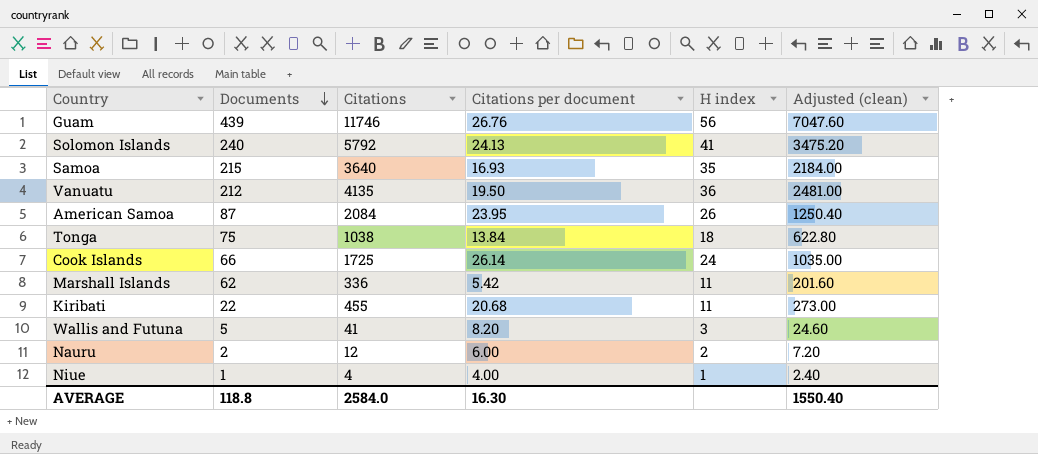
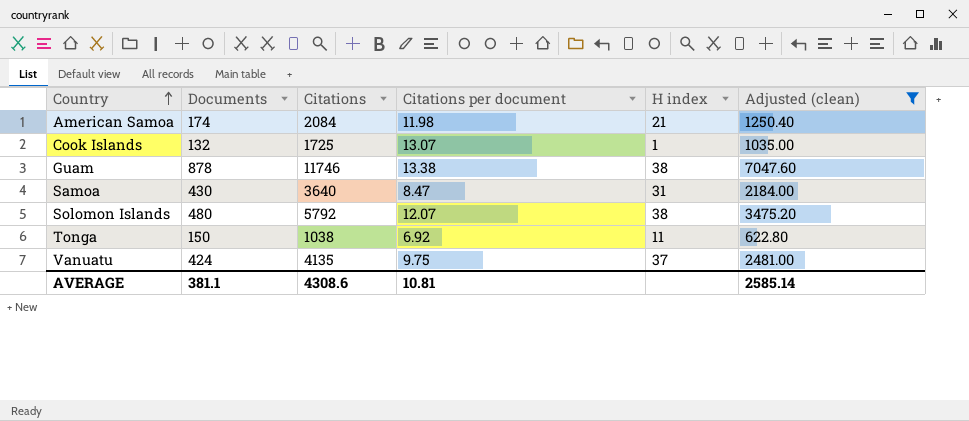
filter: none -> Adjusted (clean) >= 622.80
row order: Documents descending -> Country ascending
American Samoa | Documents: 87 -> 174
American Samoa | Citations per document: 23.95 -> 11.98
American Samoa | H index: 26 -> 21
Cook Islands | Documents: 66 -> 132
Cook Islands | Citations per document: 26.14 -> 13.07
Cook Islands | H index: 24 -> 1
Guam | Documents: 439 -> 878
Guam | Citations per document: 26.76 -> 13.38
Guam | H index: 56 -> 38
Samoa | Documents: 215 -> 430
Samoa | Citations per document: 16.93 -> 8.47
Samoa | H index: 35 -> 31
Solomon Islands | Documents: 240 -> 480
Solomon Islands | Citations per document: 24.13 -> 12.07
Solomon Islands | H index: 41 -> 38
Tonga | Documents: 75 -> 150
Tonga | Citations per document: 13.84 -> 6.92
Tonga | H index: 18 -> 11
Vanuatu | Documents: 212 -> 424
Vanuatu | Citations per document: 19.50 -> 9.75
Vanuatu | H index: 36 -> 37
AVERAGE | Documents: 118.8 -> 381.1
AVERAGE | Citations: 2584.0 -> 4308.6
AVERAGE | Citations per document: 16.30 -> 10.81
AVERAGE | Adjusted (clean): 1550.40 -> 2585.14

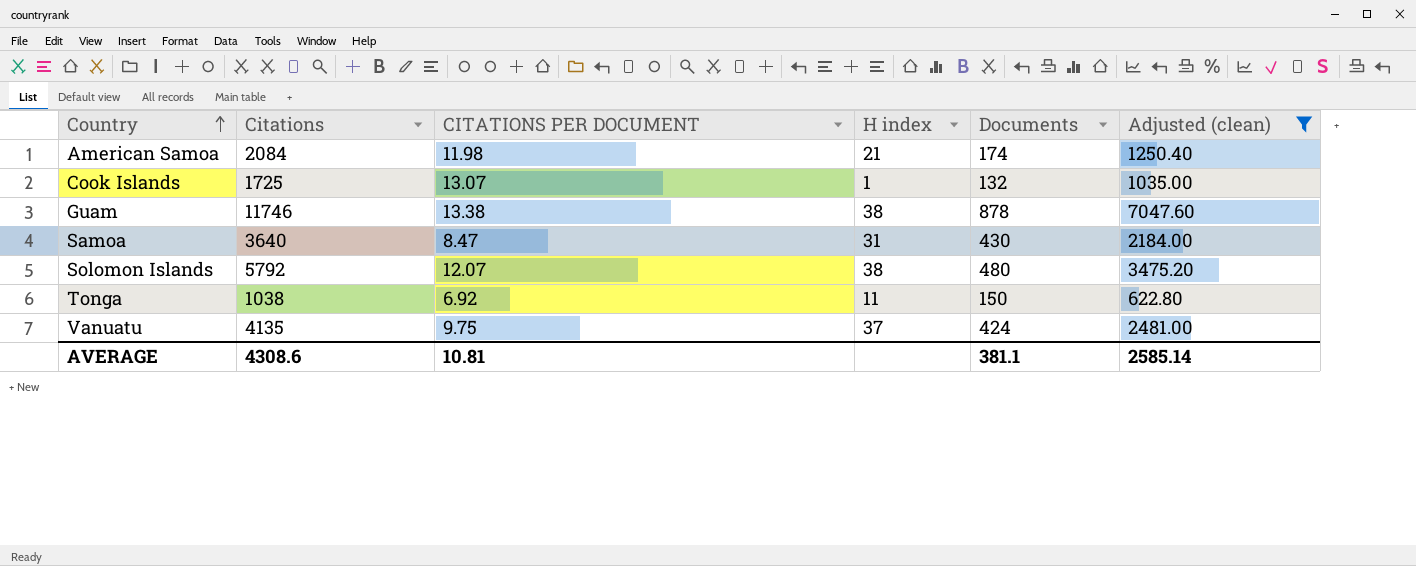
column name: Citations per document -> CITATIONS PER DOCUMENT
column Documents | position: 2 -> 5

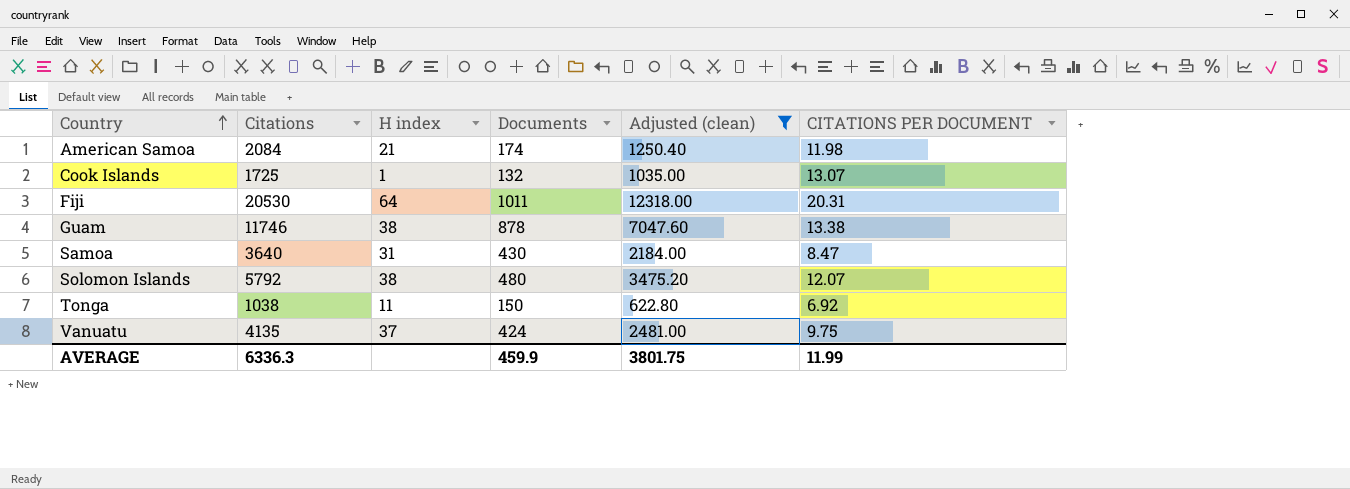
column CITATIONS PER DOCUMENT | position: 3 -> 6
row Fiji: none -> 20530 | 64 | 1011 | 12318.00 | 20.31
AVERAGE | Citations: 4308.6 -> 6336.3
AVERAGE | Documents: 381.1 -> 459.9
AVERAGE | Adjusted (clean): 2585.14 -> 3801.75
AVERAGE | CITATIONS PER DOCUMENT: 10.81 -> 11.99

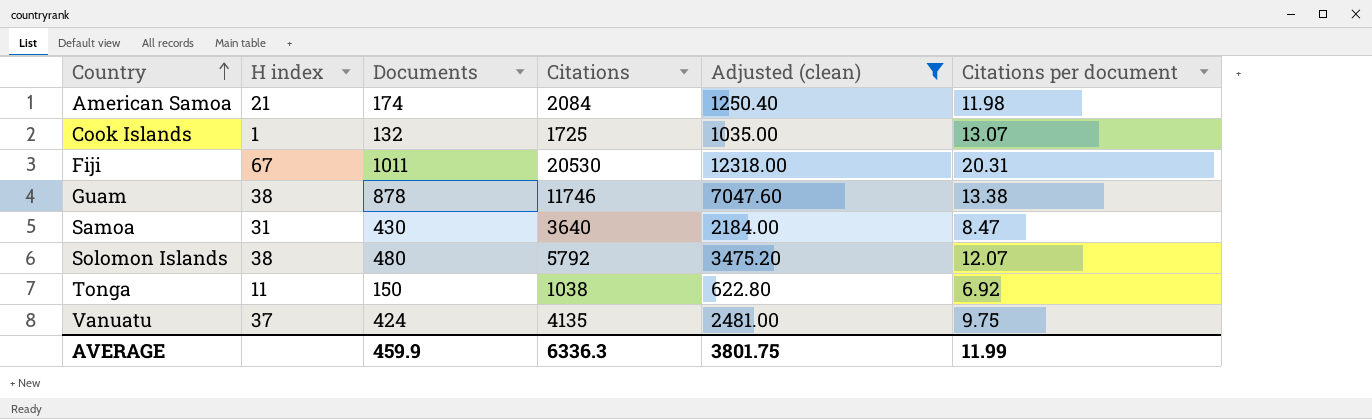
column Citations | position: 2 -> 4
column name: CITATIONS PER DOCUMENT -> Citations per document
Fiji | H index: 64 -> 67

